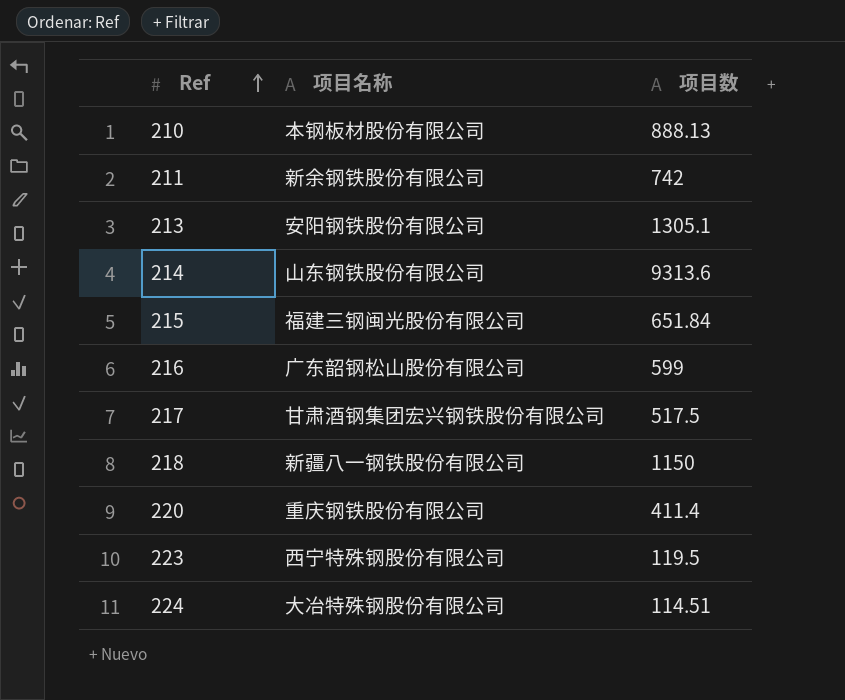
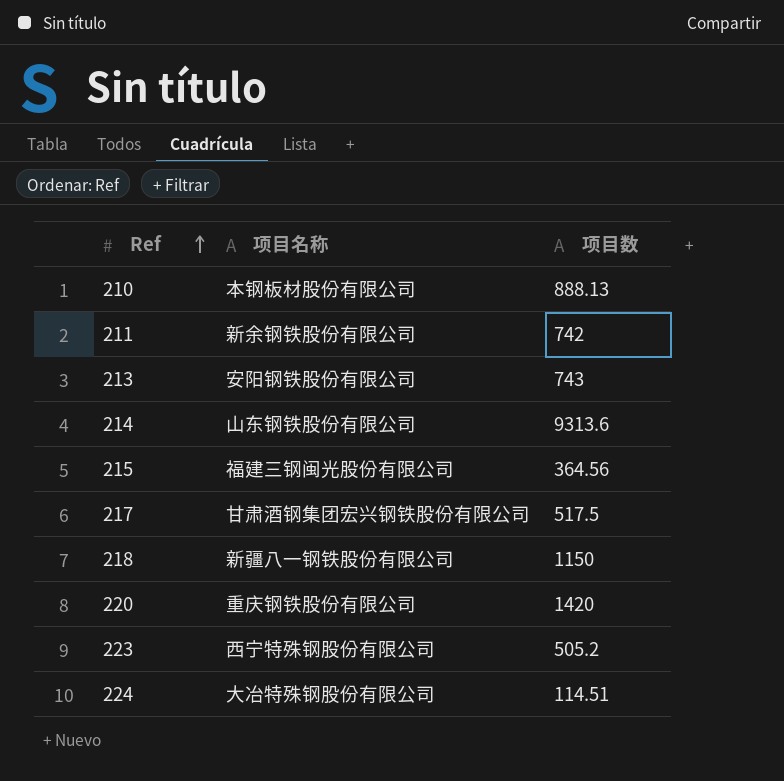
row 216: 广东韶钢松山股份有限公司 | 599 -> none
213 | 项目数: 1305.1 -> 743
215 | 项目数: 651.84 -> 364.56
220 | 项目数: 411.4 -> 1420
223 | 项目数: 119.5 -> 505.2

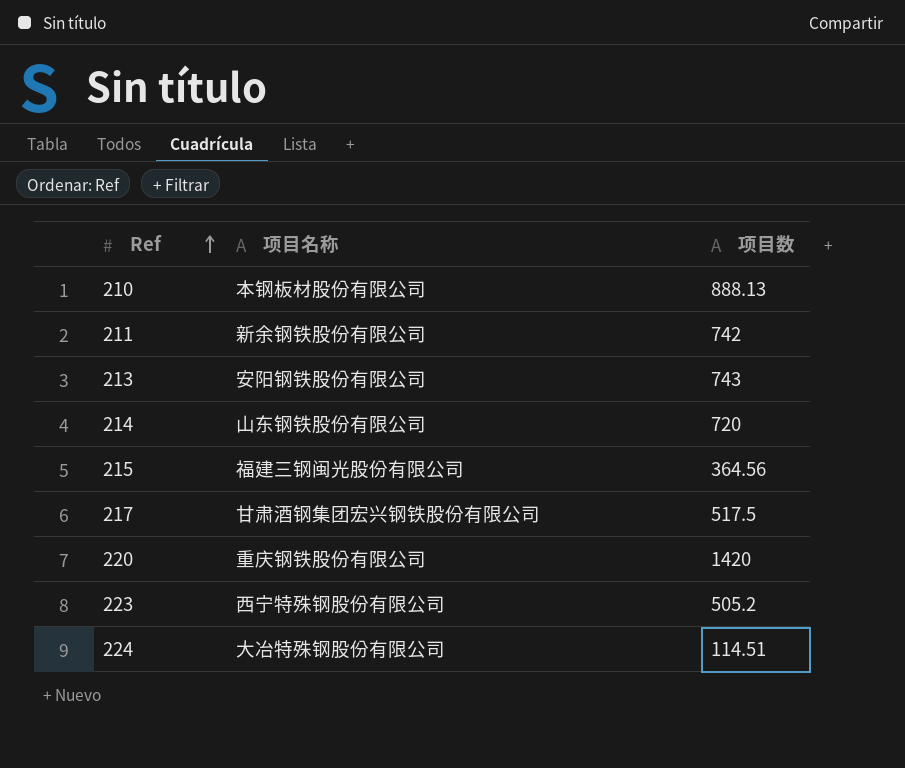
row 218: 新疆八一钢铁股份有限公司 | 1150 -> none
214 | 项目数: 9313.6 -> 720

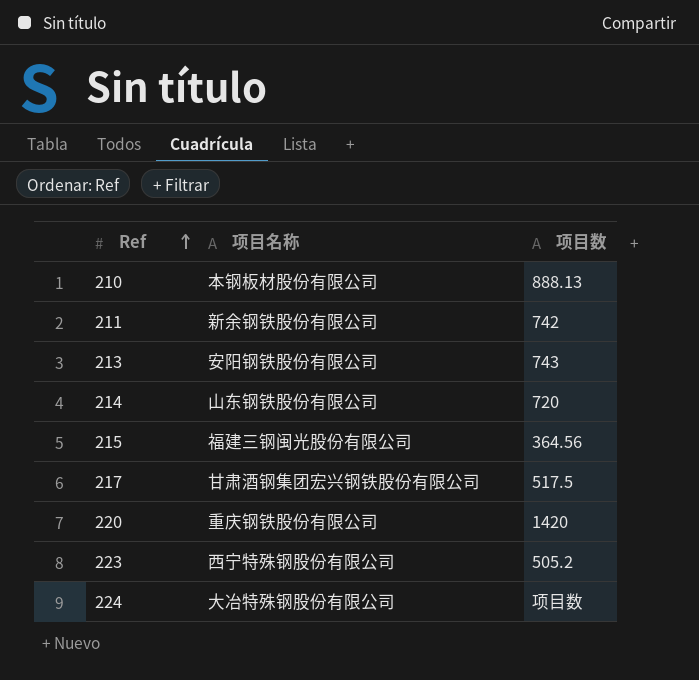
224 | 项目数: 114.51 -> 项目数

